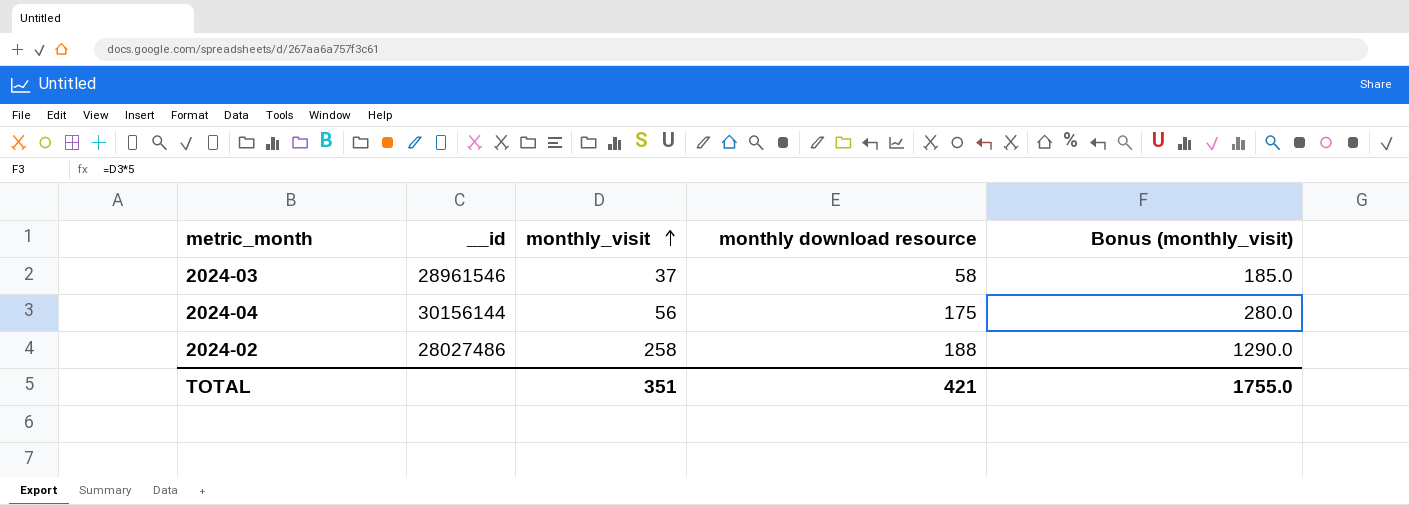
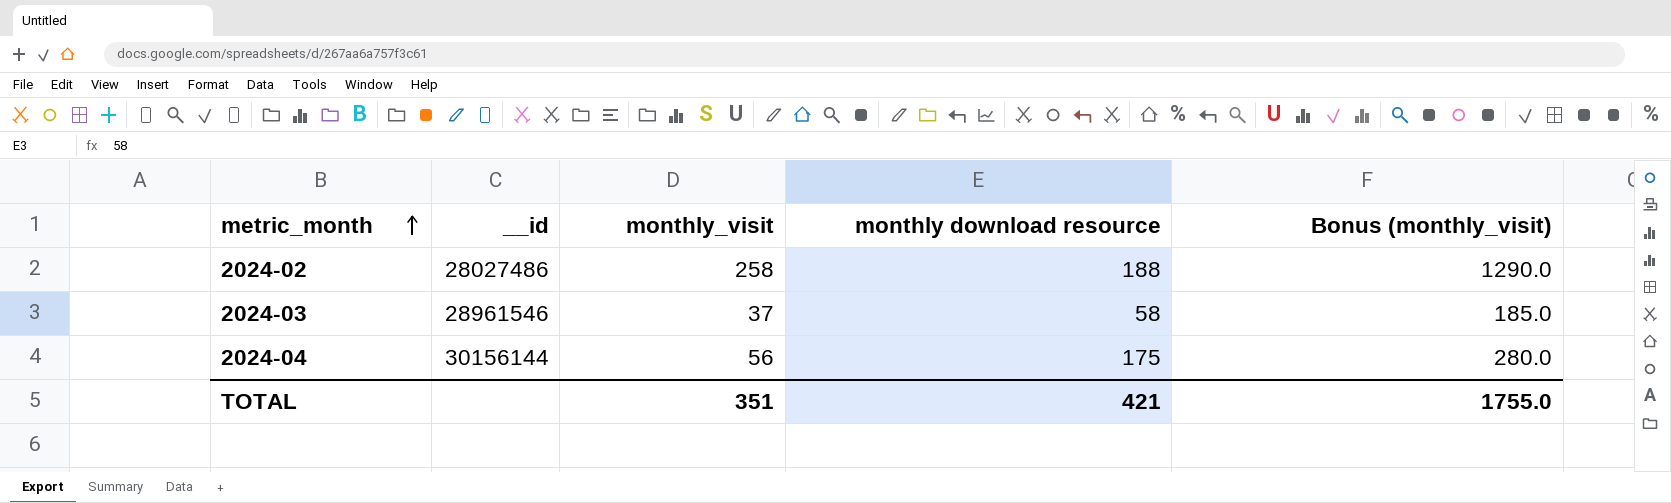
row order: monthly_visit ascending -> metric_month ascending

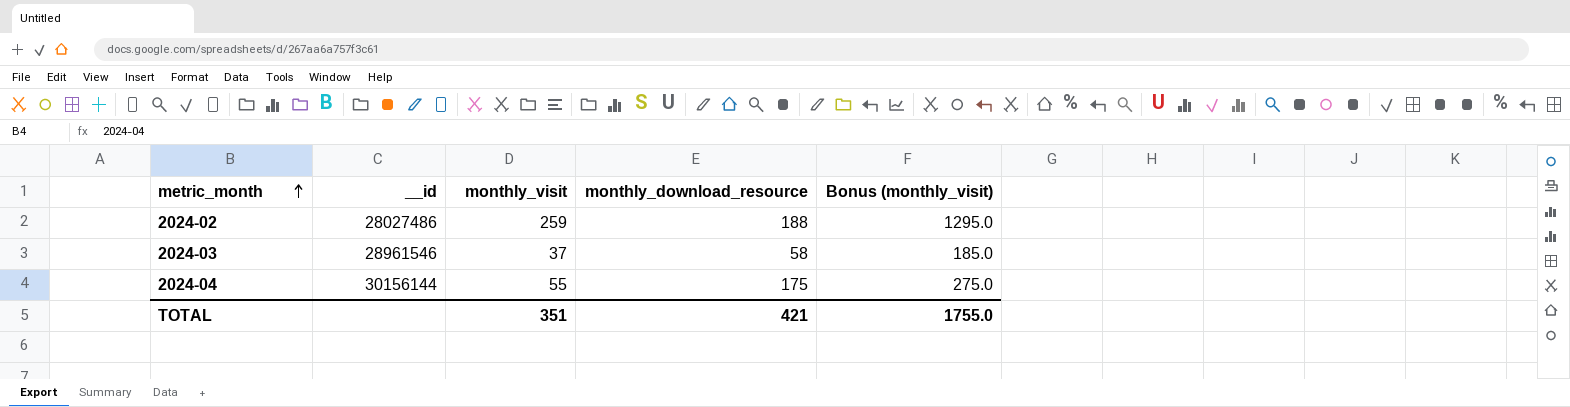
column name: monthly download resource -> monthly_download_resource
2024-02 | monthly_visit: 258 -> 259
2024-02 | Bonus (monthly_visit): 1290.0 -> 1295.0
2024-04 | monthly_visit: 56 -> 55
2024-04 | Bonus (monthly_visit): 280.0 -> 275.0

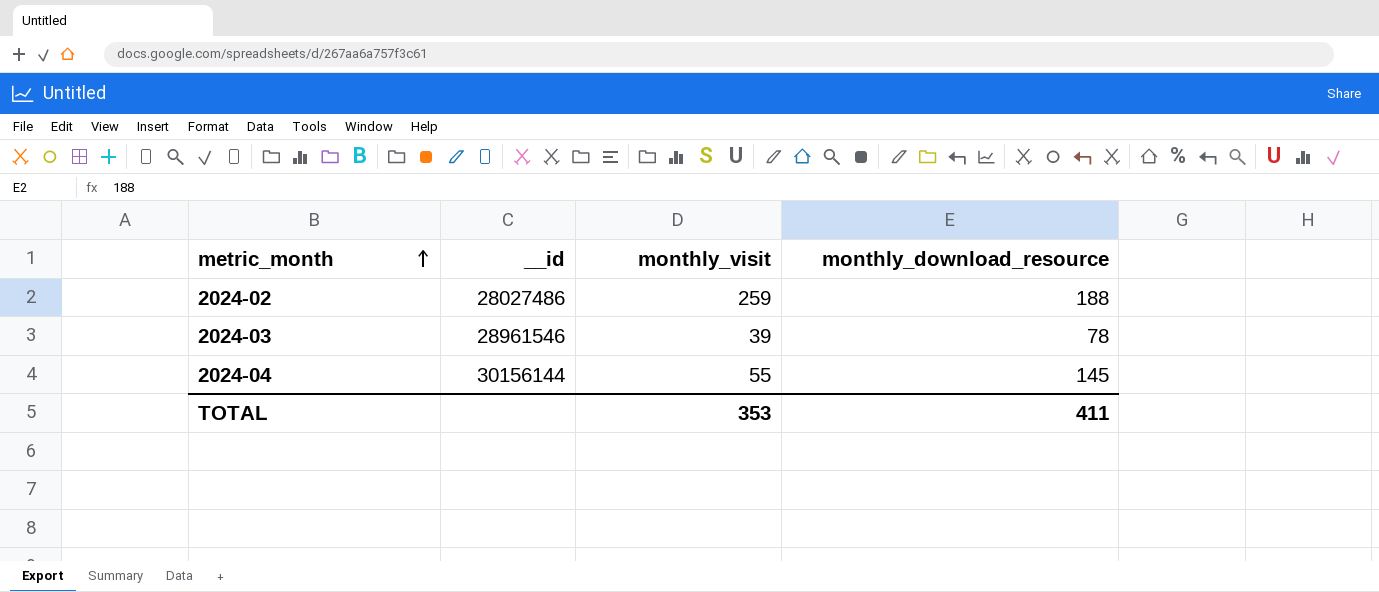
column Bonus (monthly_visit) | formula: [monthly_visit] * 5 -> none
2024-03 | monthly_visit: 37 -> 39
2024-03 | monthly_download_resource: 58 -> 78
2024-04 | monthly_download_resource: 175 -> 145
TOTAL | monthly_visit: 351 -> 353
TOTAL | monthly_download_resource: 421 -> 411

